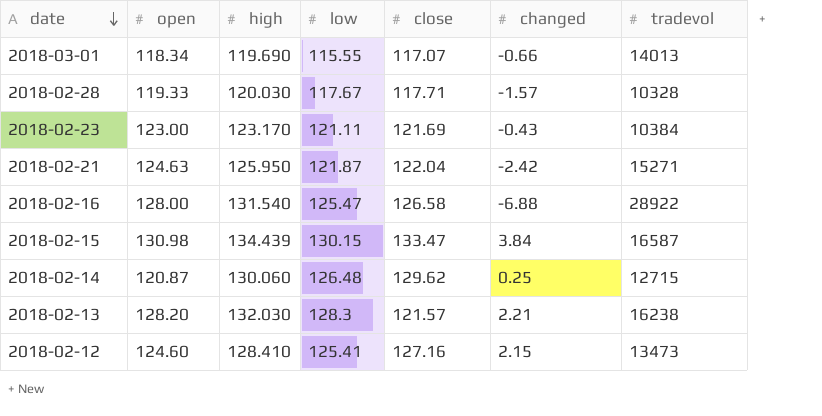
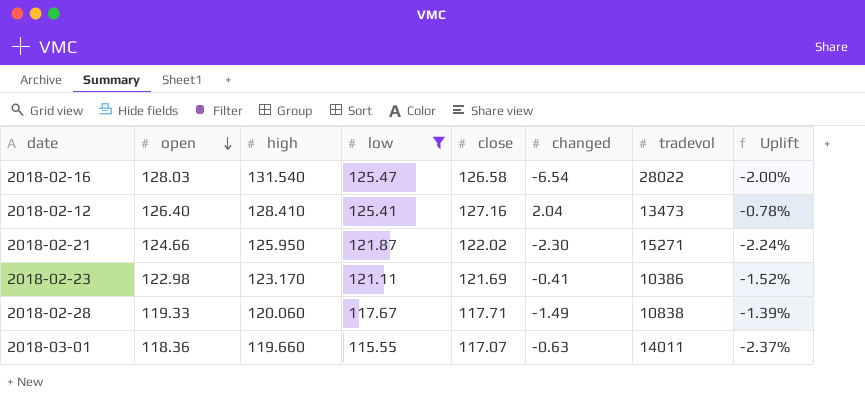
filter: none -> low <= 125.47
row order: date descending -> open descending
column Uplift | formula: none -> ([low] - [open]) / [open]
2018-02-16 | open: 128.00 -> 128.03
2018-02-16 | changed: -6.88 -> -6.54
2018-02-16 | tradevol: 28922 -> 28022
2018-02-12 | open: 124.60 -> 126.40
2018-02-12 | changed: 2.15 -> 2.04
2018-02-21 | open: 124.63 -> 124.66
2018-02-21 | close: 122.04 -> 122.02
2018-02-21 | changed: -2.42 -> -2.30
2018-02-23 | open: 123.00 -> 122.98
2018-02-23 | changed: -0.43 -> -0.41
2018-02-23 | tradevol: 10384 -> 10386
2018-02-28 | high: 120.030 -> 120.060
2018-02-28 | changed: -1.57 -> -1.49
2018-02-28 | tradevol: 10328 -> 10838
2018-03-01 | open: 118.34 -> 118.36
2018-03-01 | high: 119.690 -> 119.660
2018-03-01 | changed: -0.66 -> -0.63
2018-03-01 | tradevol: 14013 -> 14011

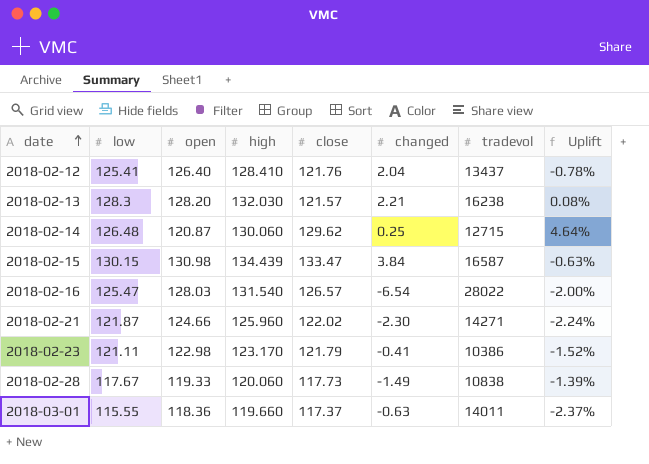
filter: low <= 125.47 -> none
row order: open descending -> date ascending
column low | position: 4 -> 2
2018-02-12 | close: 127.16 -> 121.76
2018-02-12 | tradevol: 13473 -> 13437
2018-02-16 | close: 126.58 -> 126.57
2018-02-21 | high: 125.950 -> 125.960
2018-02-21 | tradevol: 15271 -> 14271
2018-02-23 | close: 121.69 -> 121.79
2018-02-28 | close: 117.71 -> 117.73
2018-03-01 | close: 117.07 -> 117.37

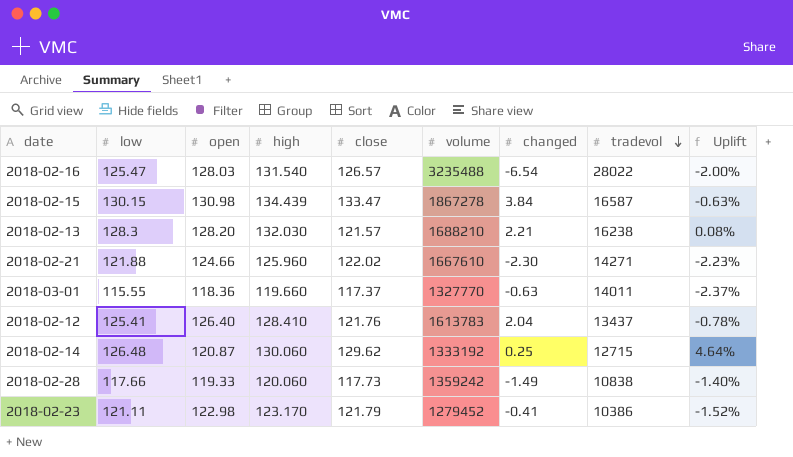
row order: date ascending -> tradevol descending
column volume | position: none -> 6
2018-02-21 | low: 121.87 -> 121.88
2018-02-21 | Uplift: -2.24% -> -2.23%
2018-02-28 | low: 117.67 -> 117.66
2018-02-28 | Uplift: -1.39% -> -1.40%

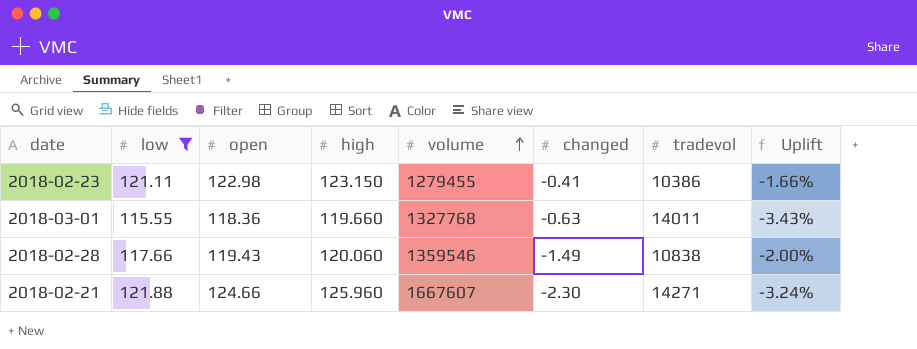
filter: none -> low <= 121.88
row order: tradevol descending -> volume ascending
column close | position: 5 -> none
column Uplift | formula: ([low] - [open]) / [open] -> ([low] - [high]) / [high]
2018-02-23 | high: 123.170 -> 123.150
2018-02-23 | volume: 1279452 -> 1279455
2018-03-01 | volume: 1327770 -> 1327768
2018-02-28 | open: 119.33 -> 119.43
2018-02-28 | volume: 1359242 -> 1359546
2018-02-21 | volume: 1667610 -> 1667607

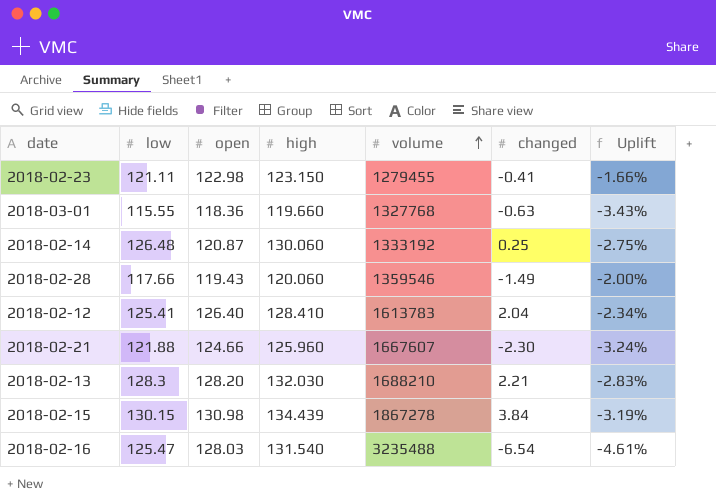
filter: low <= 121.88 -> none
column tradevol | position: 7 -> none

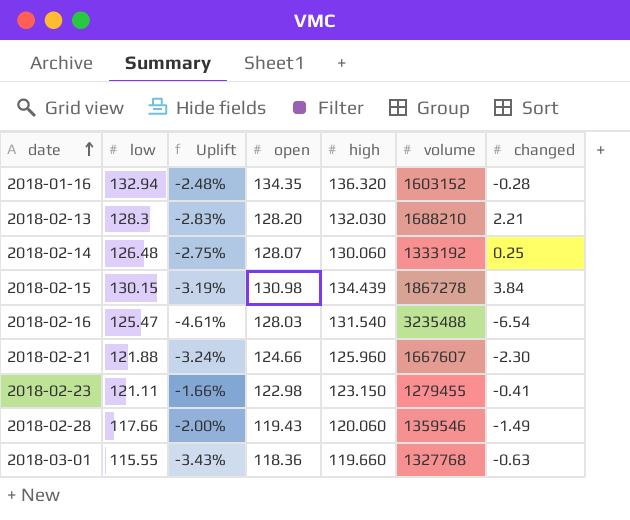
row order: volume ascending -> date ascending
column Uplift | position: 7 -> 3
row 2018-02-12: 125.41 | 126.40 | 128.410 | 1613783 | 2.04 | -2.34% -> none
row 2018-01-16: none -> 132.94 | -2.48% | 134.35 | 136.320 | 1603152 | -0.28
2018-02-14 | open: 120.87 -> 128.07

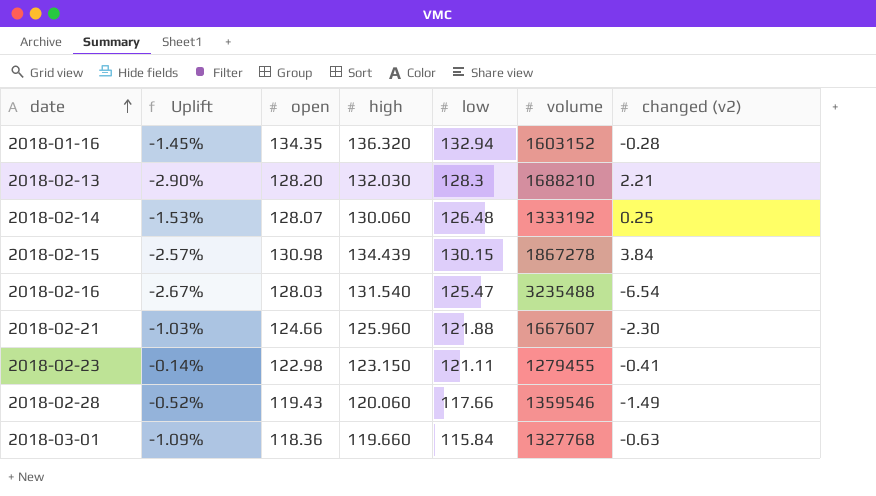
column Uplift | formula: ([low] - [high]) / [high] -> ([open] - [high]) / [high]
column low | position: 2 -> 5
column name: changed -> changed (v2)
2018-03-01 | low: 115.55 -> 115.84

